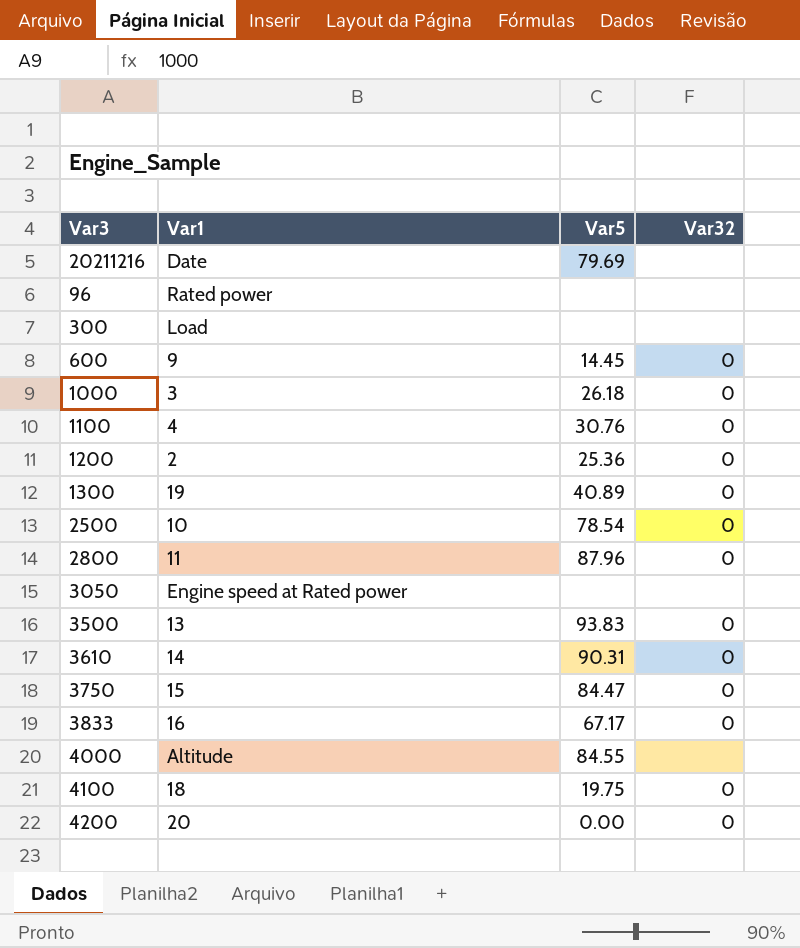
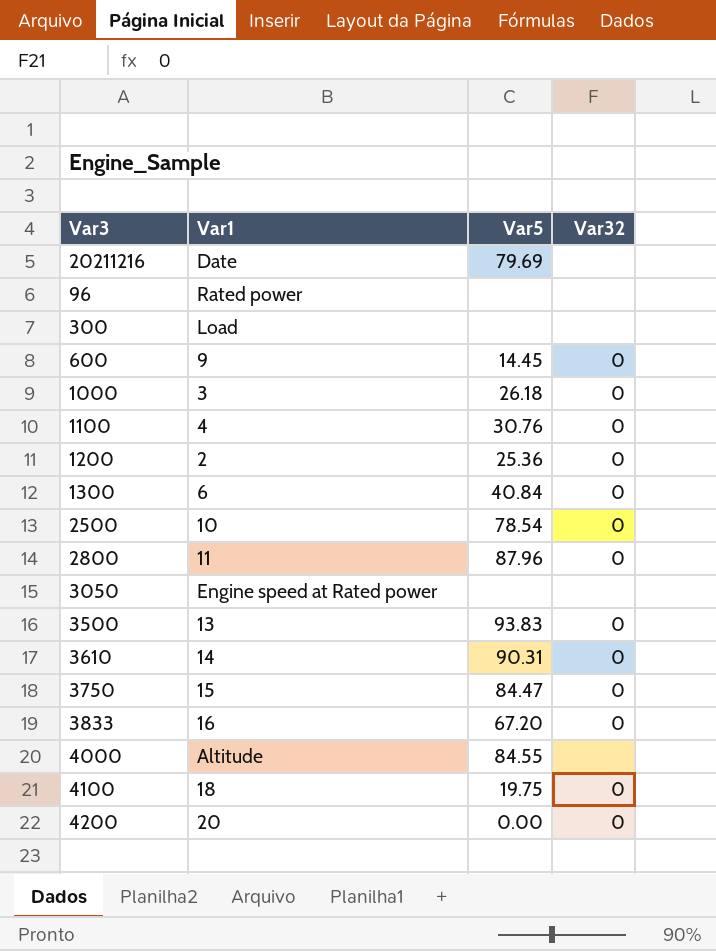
1300 | Var1: 19 -> 6
1300 | Var5: 40.89 -> 40.84
3833 | Var5: 67.17 -> 67.20

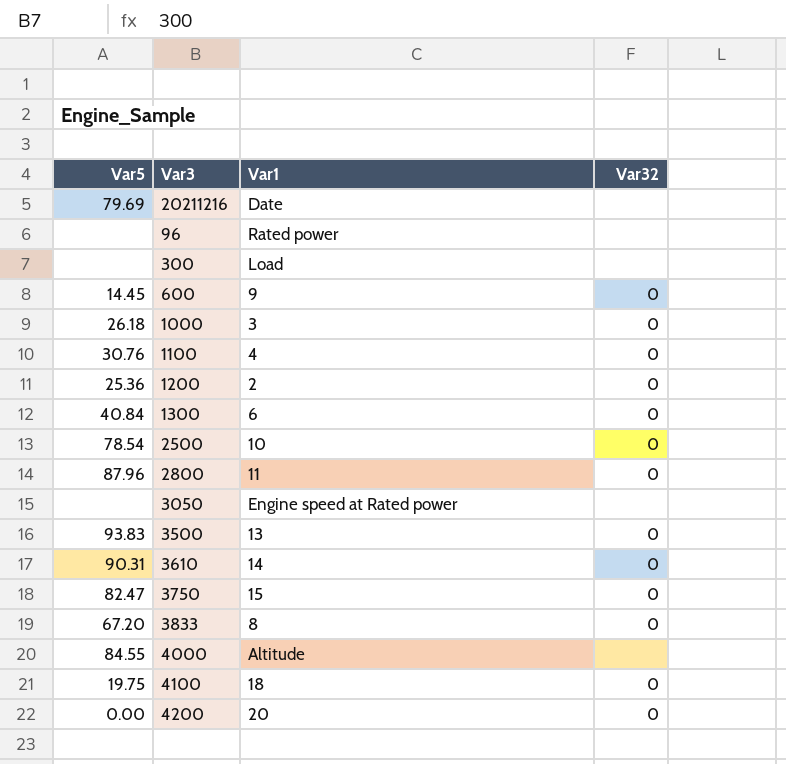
column Var5 | position: 3 -> 1
3750 | Var5: 84.47 -> 82.47
3833 | Var1: 16 -> 8

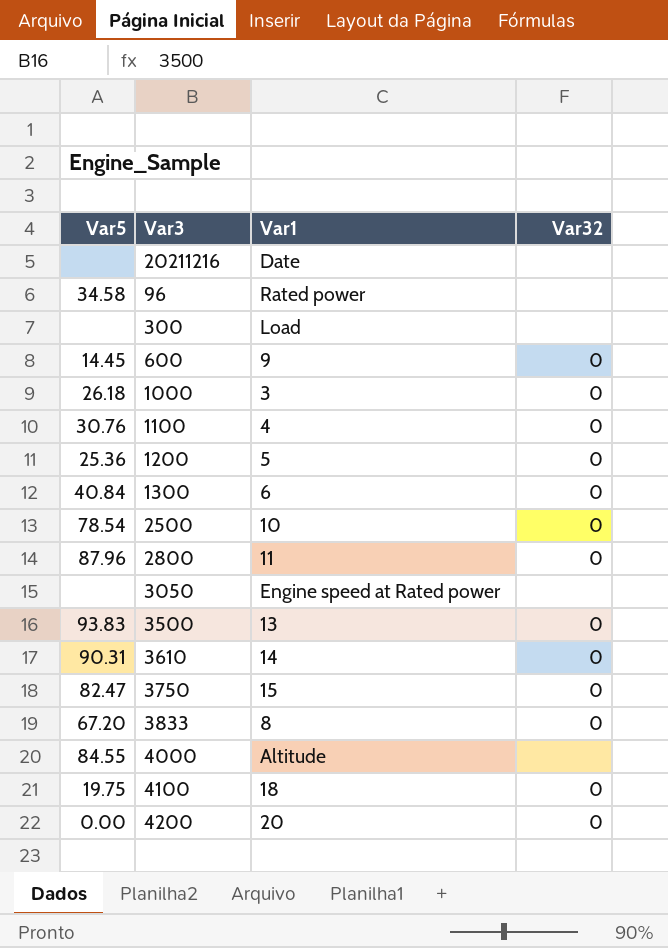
20211216 | Var5: 79.69 -> none
96 | Var5: none -> 34.58
1200 | Var1: 2 -> 5

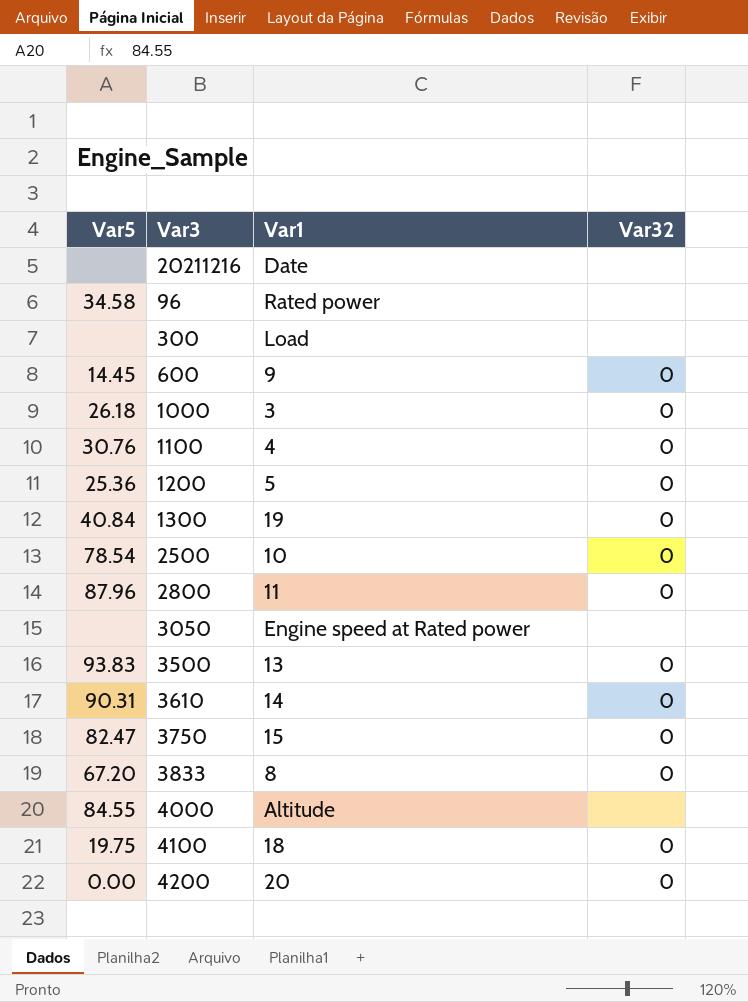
1300 | Var1: 6 -> 19

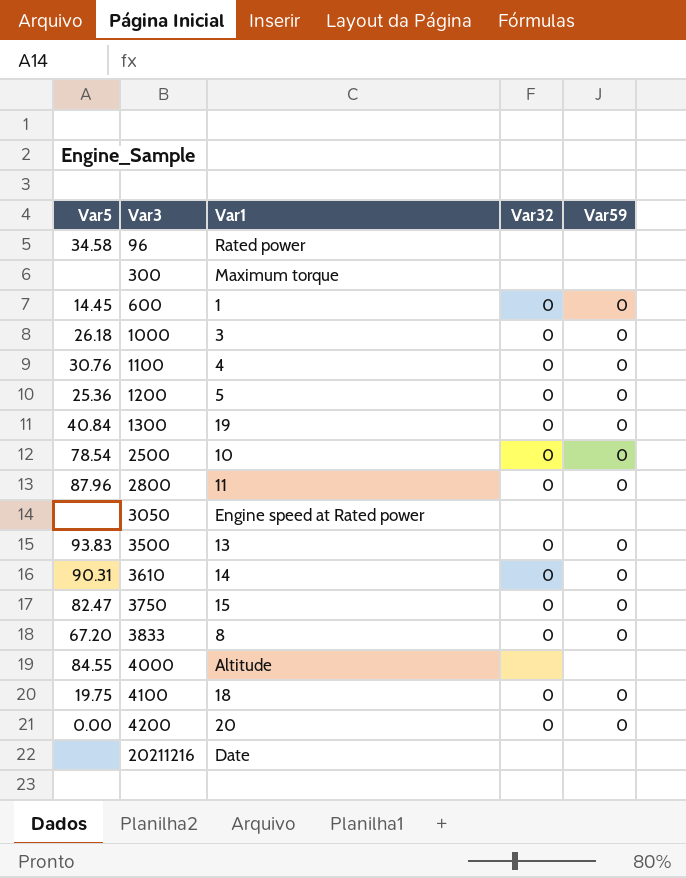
row order: none -> Var3 ascending
column Var59 | position: none -> 5
300 | Var1: Load -> Maximum torque
600 | Var1: 9 -> 1

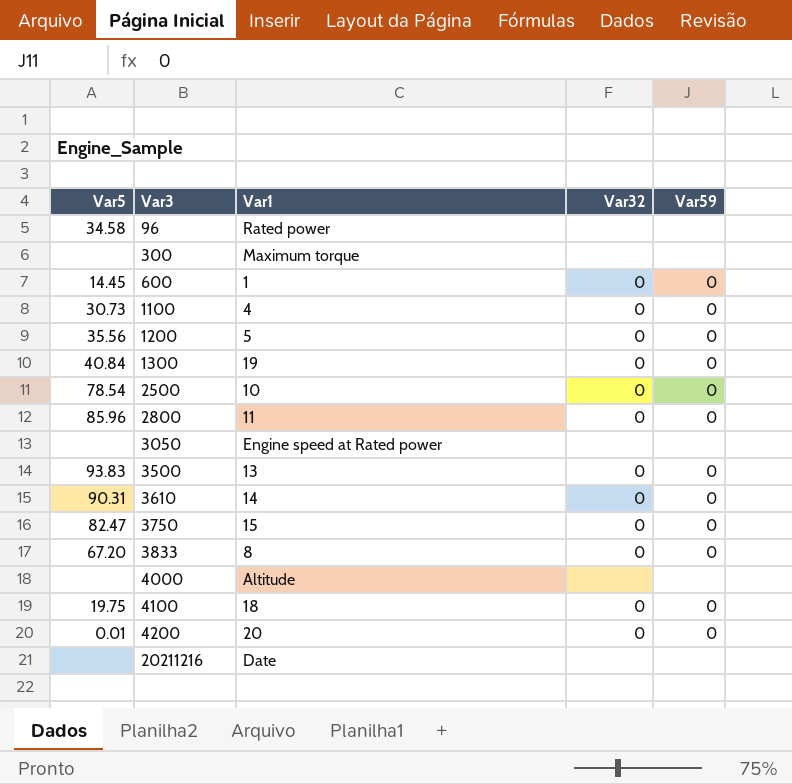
row 1000: 26.18 | 3 | 0 | 0 -> none
1100 | Var5: 30.76 -> 30.73
1200 | Var5: 25.36 -> 35.56
2800 | Var5: 87.96 -> 85.96
4000 | Var5: 84.55 -> none
4200 | Var5: 0.00 -> 0.01

